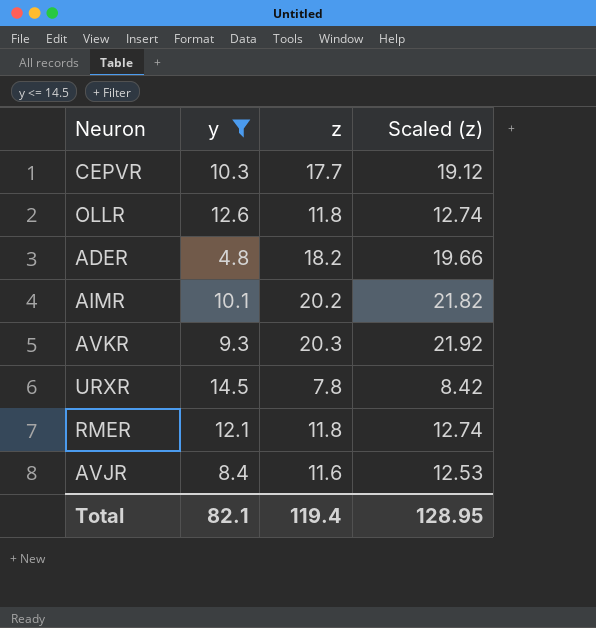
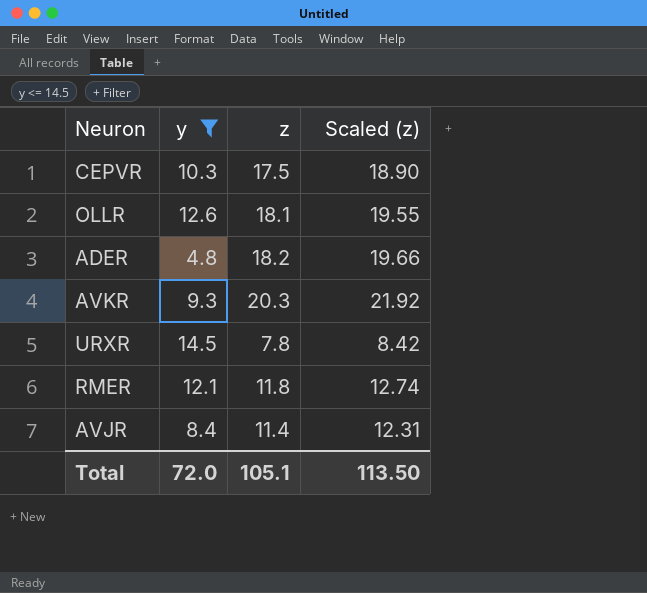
row AIMR: 10.1 | 20.2 | 21.82 -> none
CEPVR | z: 17.7 -> 17.5
CEPVR | Scaled (z): 19.12 -> 18.90
OLLR | z: 11.8 -> 18.1
OLLR | Scaled (z): 12.74 -> 19.55
AVJR | z: 11.6 -> 11.4
AVJR | Scaled (z): 12.53 -> 12.31
Total | y: 82.1 -> 72.0
Total | z: 119.4 -> 105.1
Total | Scaled (z): 128.95 -> 113.50

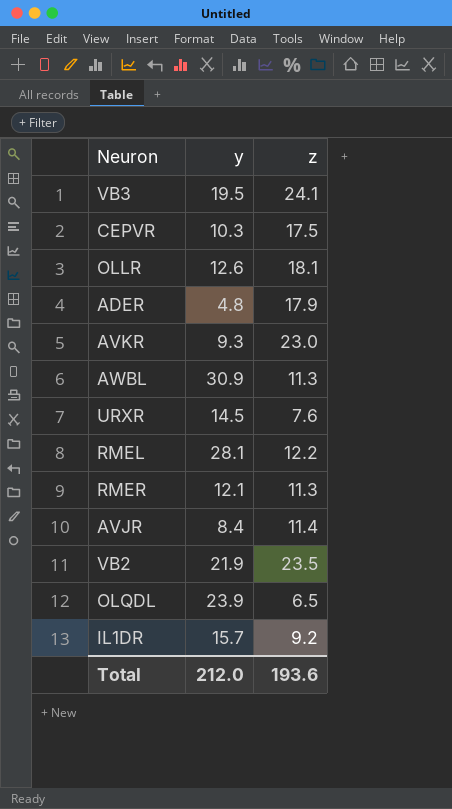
filter: y <= 14.5 -> none
column Scaled (z) | formula: [z] * 1.08 -> none
ADER | z: 18.2 -> 17.9
AVKR | z: 20.3 -> 23.0
URXR | z: 7.8 -> 7.6
RMER | z: 11.8 -> 11.3
Total | y: 72.0 -> 212.0
Total | z: 105.1 -> 193.6

